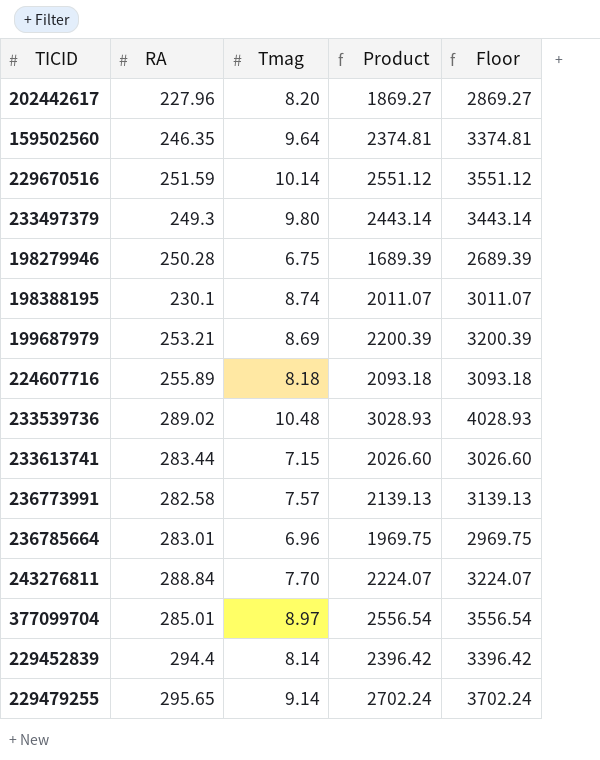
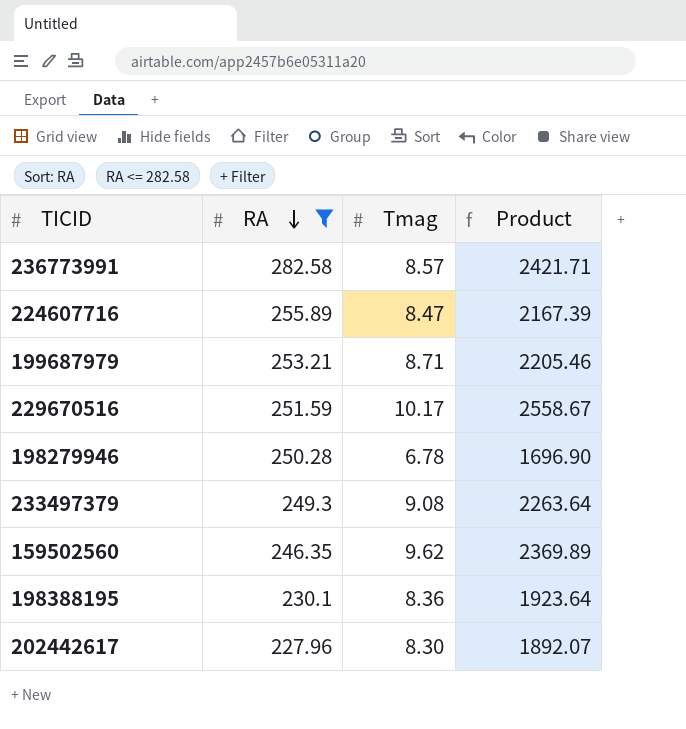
filter: none -> RA <= 282.58
row order: none -> RA descending
column Floor | formula: [Product] + 1000 -> none
236773991 | Tmag: 7.57 -> 8.57
236773991 | Product: 2139.13 -> 2421.71
224607716 | Tmag: 8.18 -> 8.47
224607716 | Product: 2093.18 -> 2167.39
199687979 | Tmag: 8.69 -> 8.71
199687979 | Product: 2200.39 -> 2205.46
229670516 | Tmag: 10.14 -> 10.17
229670516 | Product: 2551.12 -> 2558.67
198279946 | Tmag: 6.75 -> 6.78
198279946 | Product: 1689.39 -> 1696.90
233497379 | Tmag: 9.80 -> 9.08
233497379 | Product: 2443.14 -> 2263.64
159502560 | Tmag: 9.64 -> 9.62
159502560 | Product: 2374.81 -> 2369.89
198388195 | Tmag: 8.74 -> 8.36
198388195 | Product: 2011.07 -> 1923.64
202442617 | Tmag: 8.20 -> 8.30
202442617 | Product: 1869.27 -> 1892.07

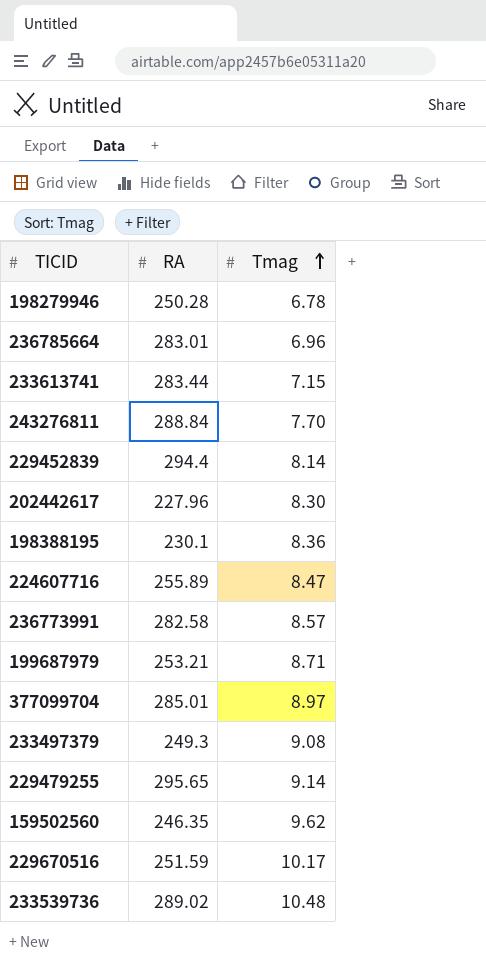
filter: RA <= 282.58 -> none
row order: RA descending -> Tmag ascending
column Product | formula: [RA] * [Tmag] -> none

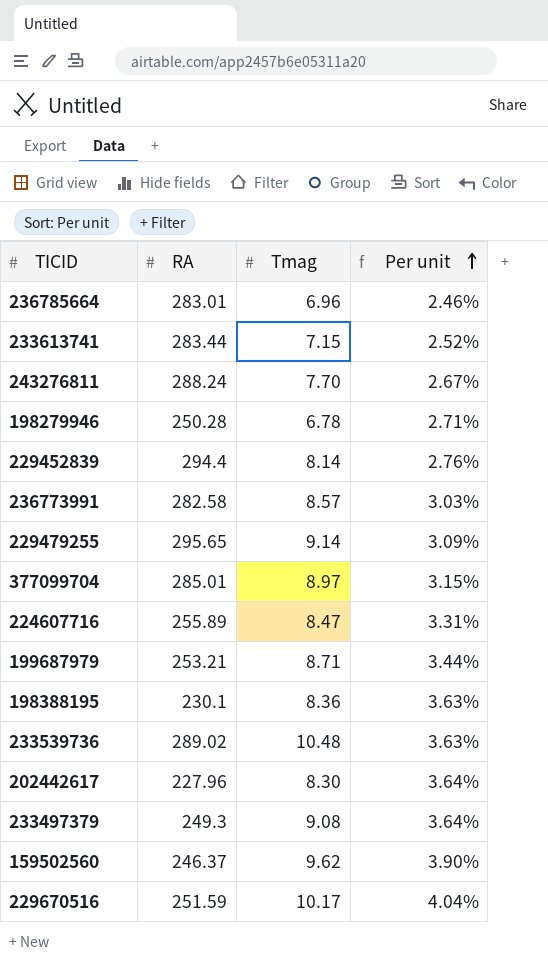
row order: Tmag ascending -> Per unit ascending
column Per unit | formula: none -> [Tmag] / [RA]
243276811 | RA: 288.84 -> 288.24
159502560 | RA: 246.35 -> 246.37

